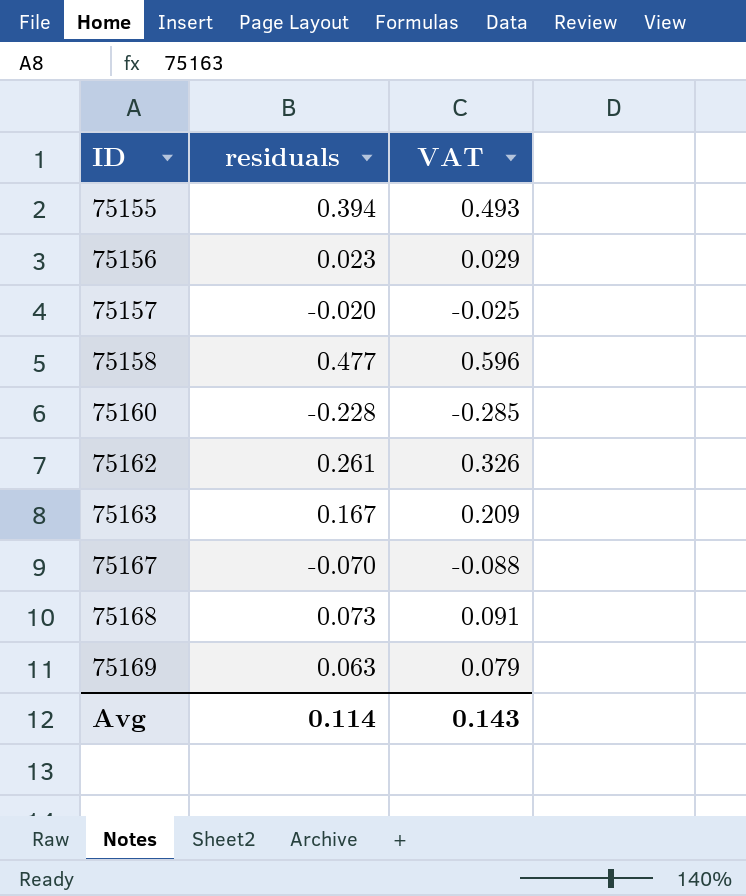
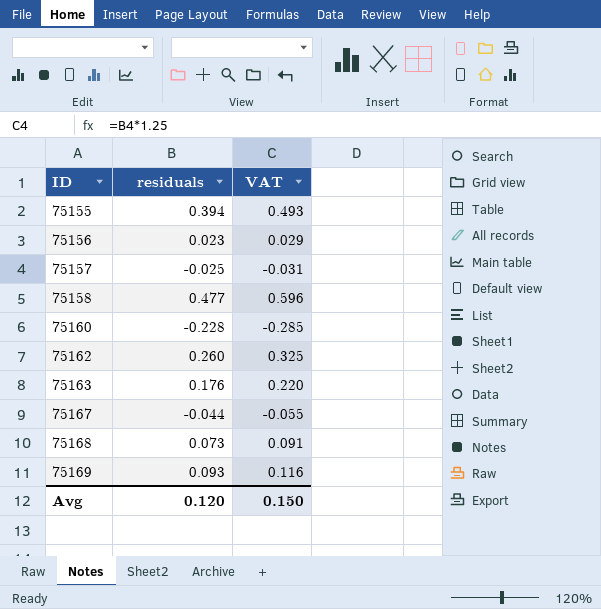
75157 | residuals: -0.020 -> -0.025
75157 | VAT: -0.025 -> -0.031
75162 | residuals: 0.261 -> 0.260
75162 | VAT: 0.326 -> 0.325
75163 | residuals: 0.167 -> 0.176
75163 | VAT: 0.209 -> 0.220
75167 | residuals: -0.070 -> -0.044
75167 | VAT: -0.088 -> -0.055
75169 | residuals: 0.063 -> 0.093
75169 | VAT: 0.079 -> 0.116
Avg | residuals: 0.114 -> 0.120
Avg | VAT: 0.143 -> 0.150

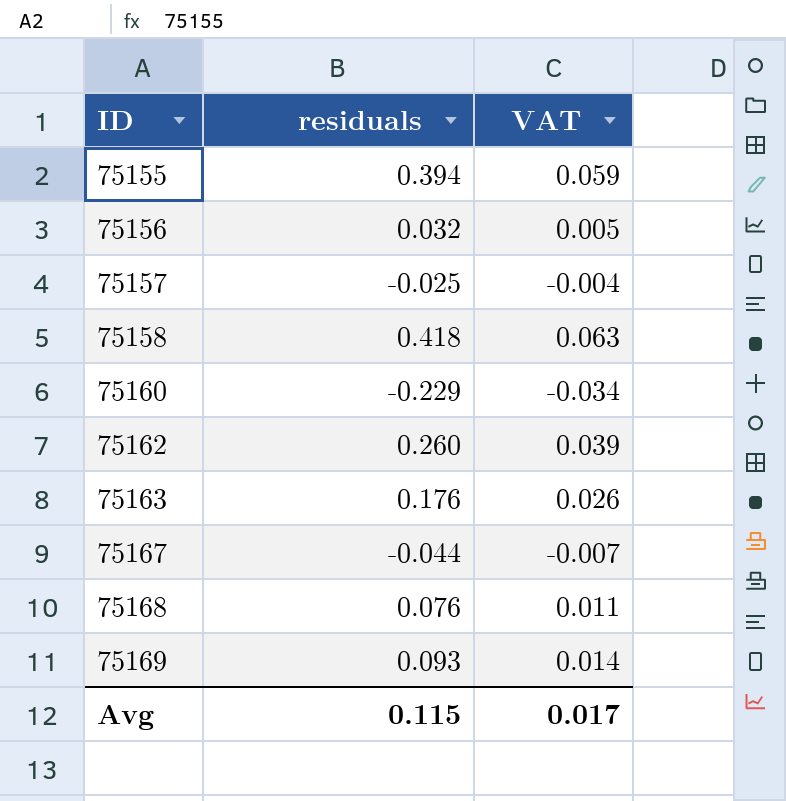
column VAT | formula: [residuals] * 1.25 -> [residuals] * 0.15
75156 | residuals: 0.023 -> 0.032
75158 | residuals: 0.477 -> 0.418
75160 | residuals: -0.228 -> -0.229
75168 | residuals: 0.073 -> 0.076
Avg | residuals: 0.120 -> 0.115
Avg | VAT: 0.150 -> 0.017

